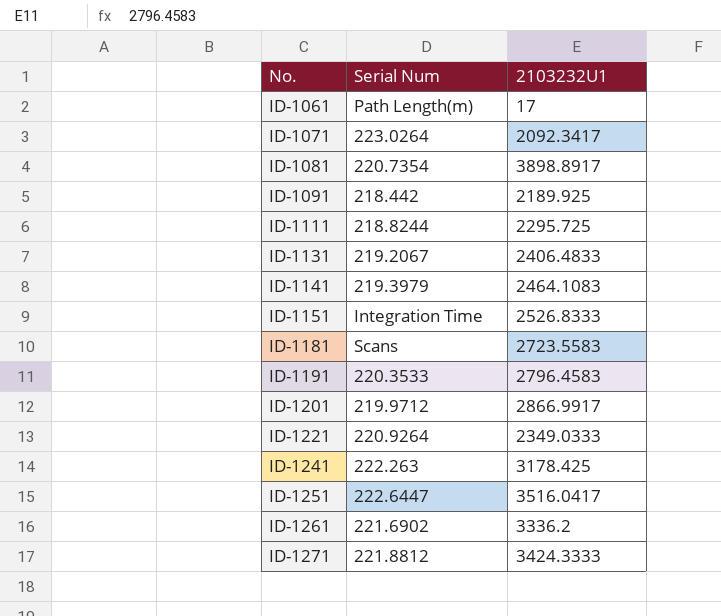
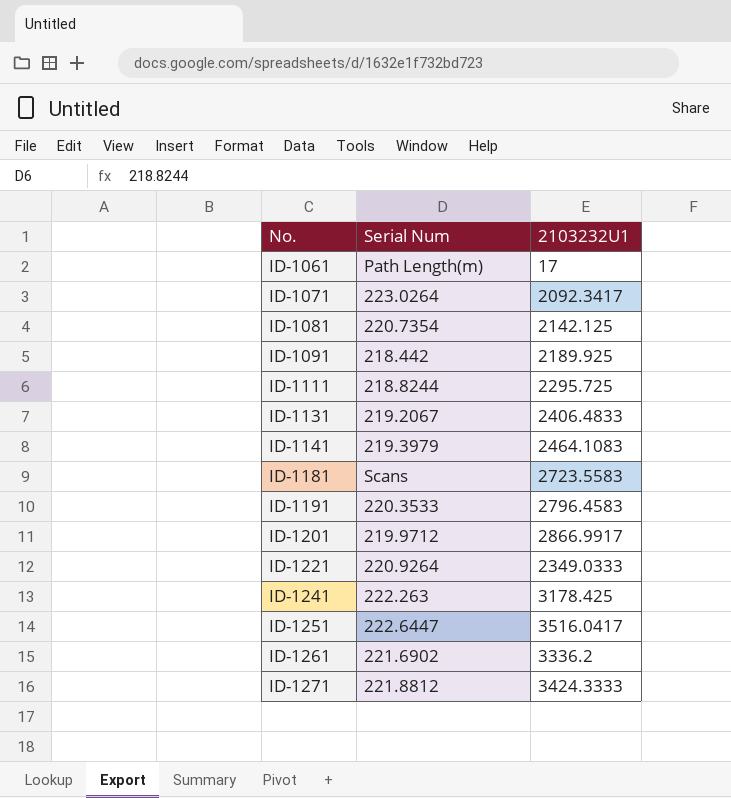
row ID-1151: Integration Time | 2526.8333 -> none
ID-1081 | 2103232U1: 3898.8917 -> 2142.125

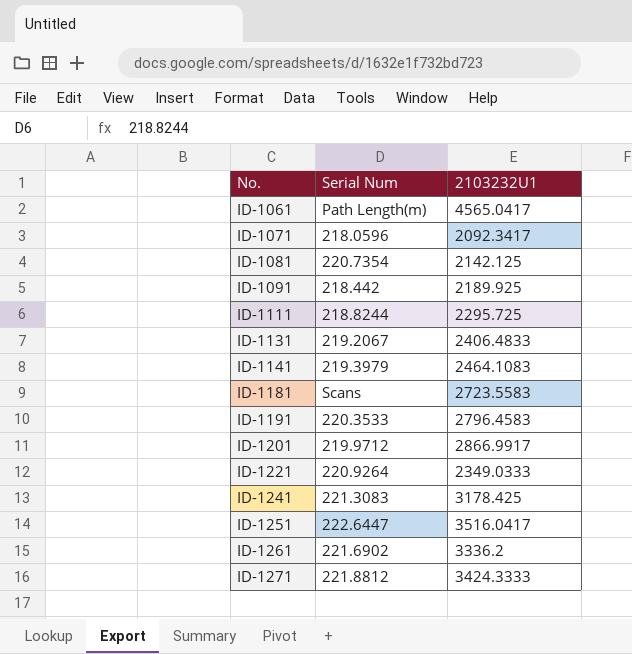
ID-1061 | 2103232U1: 17 -> 4565.0417
ID-1071 | Serial Num: 223.0264 -> 218.0596
ID-1241 | Serial Num: 222.263 -> 221.3083

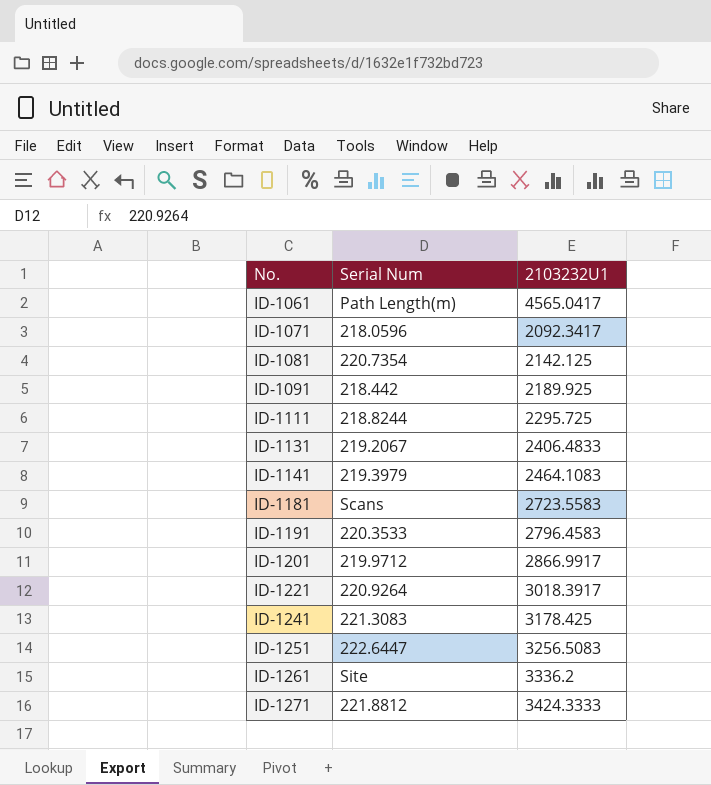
ID-1221 | 2103232U1: 2349.0333 -> 3018.3917
ID-1251 | 2103232U1: 3516.0417 -> 3256.5083
ID-1261 | Serial Num: 221.6902 -> Site

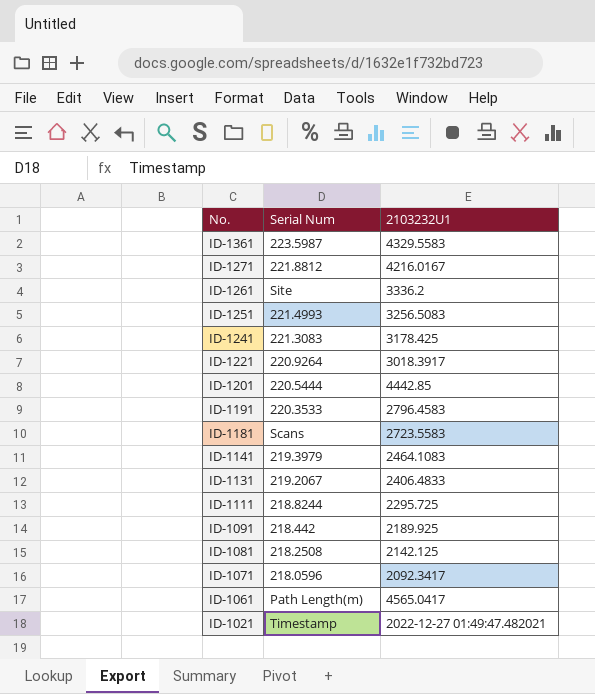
row order: No. ascending -> No. descending
row ID-1361: none -> 223.5987 | 4329.5583
ID-1271 | 2103232U1: 3424.3333 -> 4216.0167
ID-1251 | Serial Num: 222.6447 -> 221.4993
ID-1201 | Serial Num: 219.9712 -> 220.5444
ID-1201 | 2103232U1: 2866.9917 -> 4442.85
ID-1081 | Serial Num: 220.7354 -> 218.2508
row ID-1021: none -> Timestamp | 2022-12-27 01:49:47.482021

